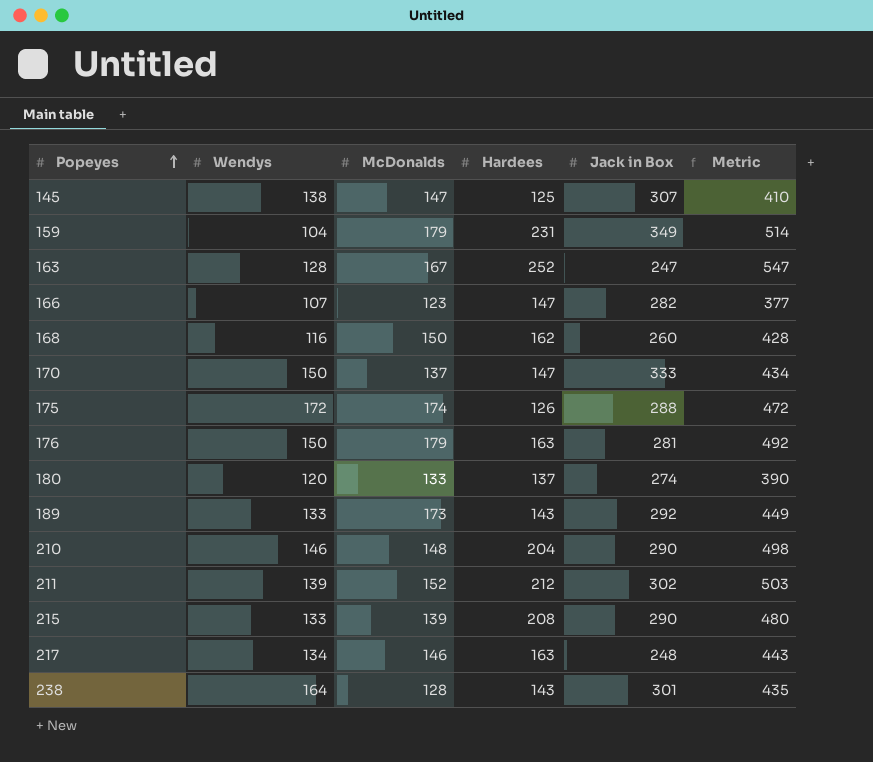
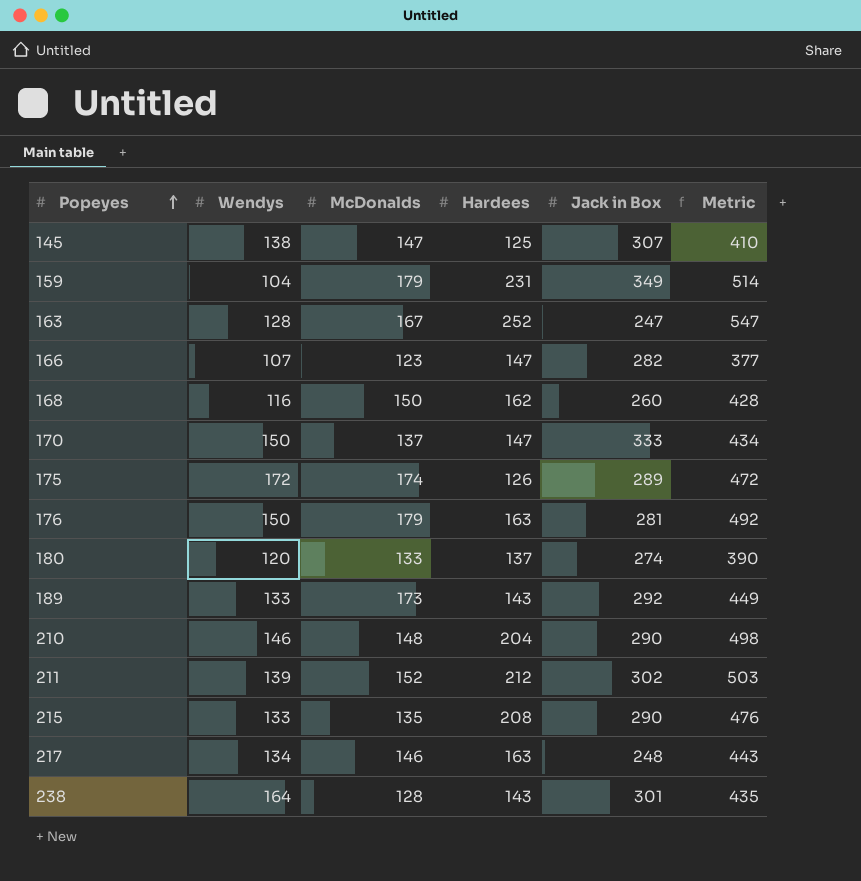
175 | Jack in Box: 288 -> 289
215 | McDonalds: 139 -> 135
215 | Metric: 480 -> 476

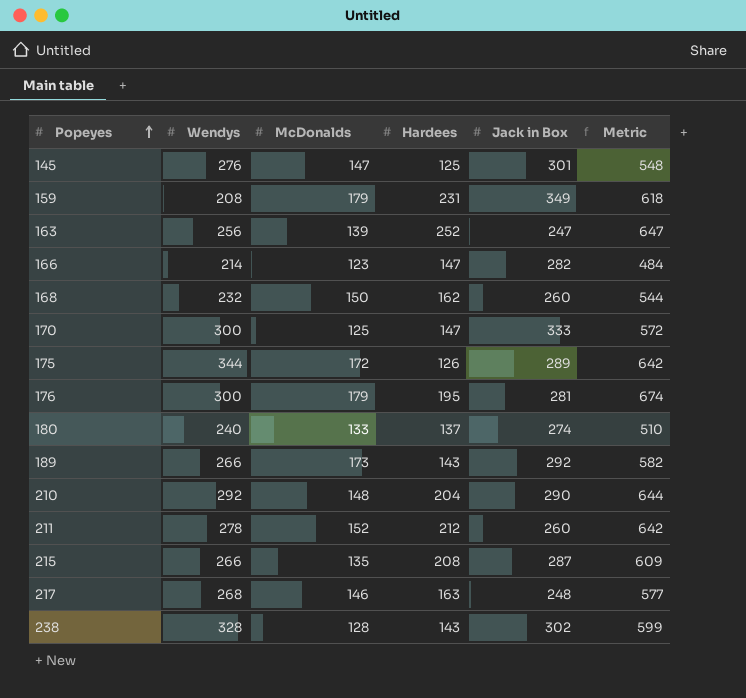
145 | Wendys: 138 -> 276
145 | Jack in Box: 307 -> 301
145 | Metric: 410 -> 548
159 | Wendys: 104 -> 208
159 | Metric: 514 -> 618
163 | Wendys: 128 -> 256
163 | McDonalds: 167 -> 139
163 | Metric: 547 -> 647
166 | Wendys: 107 -> 214
166 | Metric: 377 -> 484
168 | Wendys: 116 -> 232
168 | Metric: 428 -> 544
170 | Wendys: 150 -> 300
170 | McDonalds: 137 -> 125
170 | Metric: 434 -> 572
175 | Wendys: 172 -> 344
175 | McDonalds: 174 -> 172
175 | Metric: 472 -> 642
176 | Wendys: 150 -> 300
176 | Hardees: 163 -> 195
176 | Metric: 492 -> 674
180 | Wendys: 120 -> 240
180 | Metric: 390 -> 510
189 | Wendys: 133 -> 266
189 | Metric: 449 -> 582
210 | Wendys: 146 -> 292
210 | Metric: 498 -> 644
211 | Wendys: 139 -> 278
211 | Jack in Box: 302 -> 260
211 | Metric: 503 -> 642
215 | Wendys: 133 -> 266
215 | Jack in Box: 290 -> 287
215 | Metric: 476 -> 609
217 | Wendys: 134 -> 268
217 | Metric: 443 -> 577
238 | Wendys: 164 -> 328
238 | Jack in Box: 301 -> 302
238 | Metric: 435 -> 599

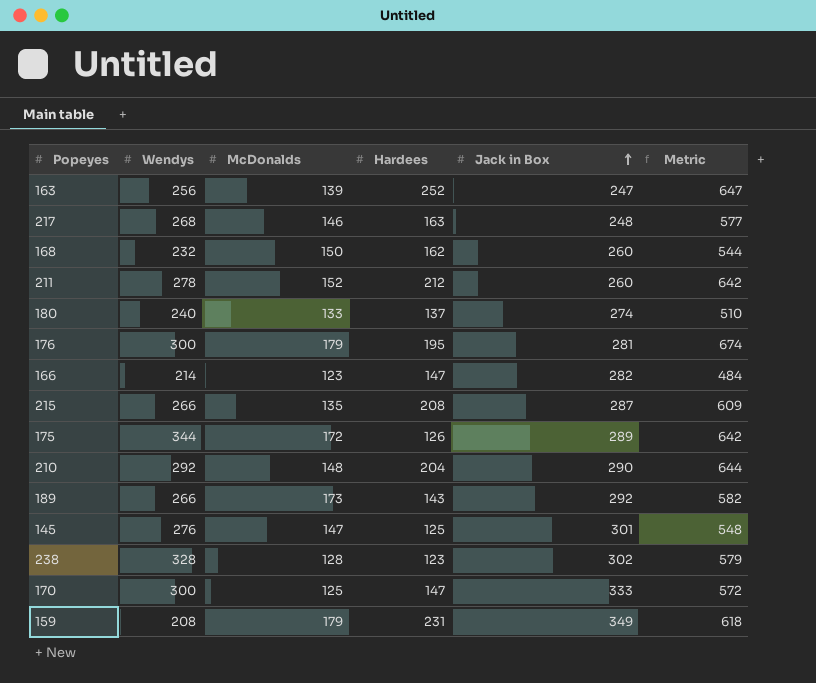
row order: Popeyes ascending -> Jack in Box ascending
238 | Hardees: 143 -> 123
238 | Metric: 599 -> 579

